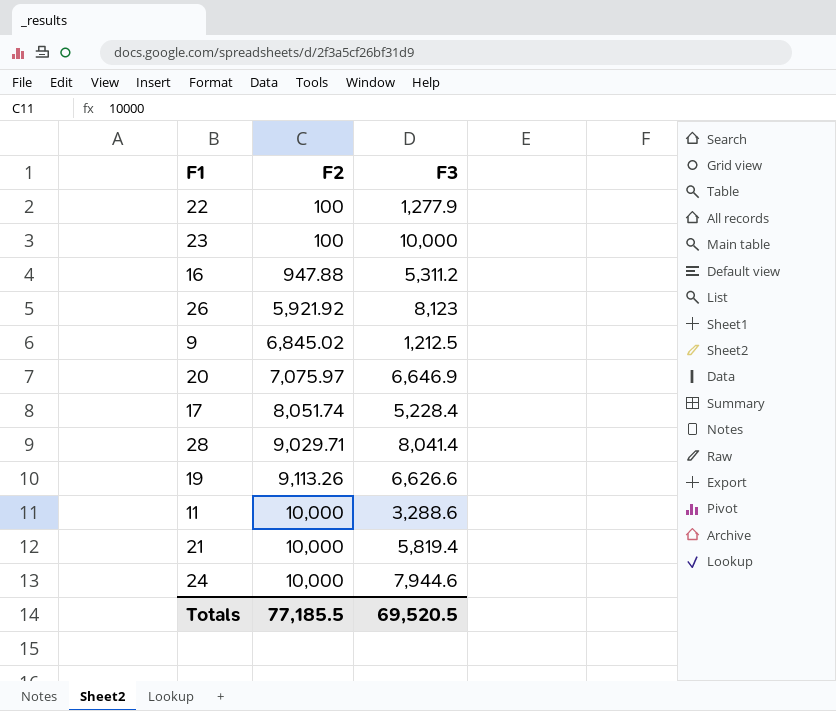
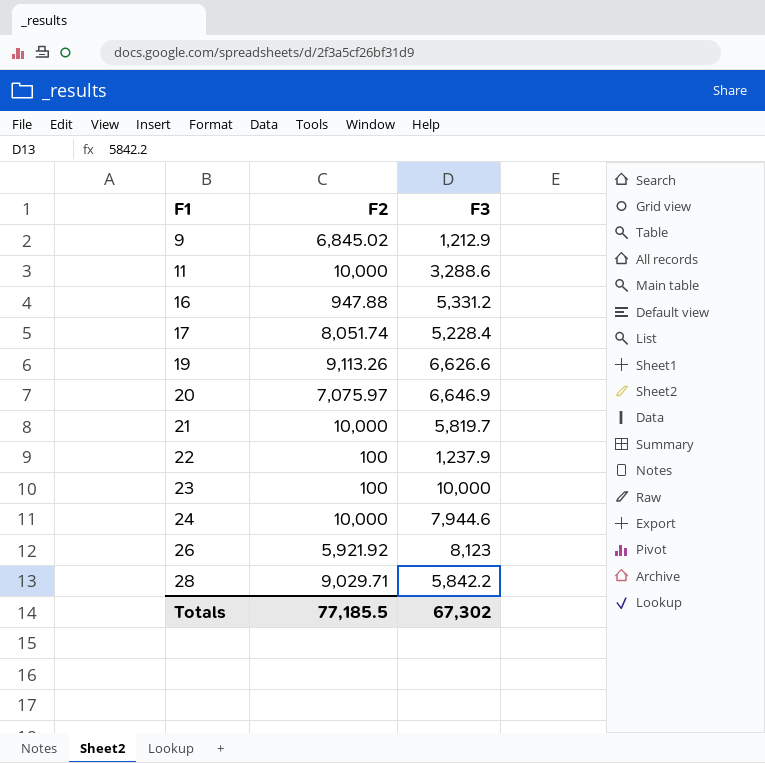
row order: F2 ascending -> F1 ascending
9 | F3: 1,212.5 -> 1,212.9
16 | F3: 5,311.2 -> 5,331.2
21 | F3: 5,819.4 -> 5,819.7
22 | F3: 1,277.9 -> 1,237.9
28 | F3: 8,041.4 -> 5,842.2
Totals | F3: 69,520.5 -> 67,302

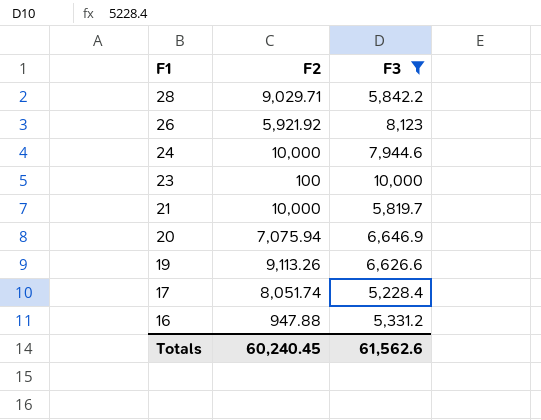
filter: none -> F3 >= 5,228.4
row order: F1 ascending -> F1 descending
20 | F2: 7,075.97 -> 7,075.94
Totals | F2: 77,185.5 -> 60,240.45
Totals | F3: 67,302 -> 61,562.6

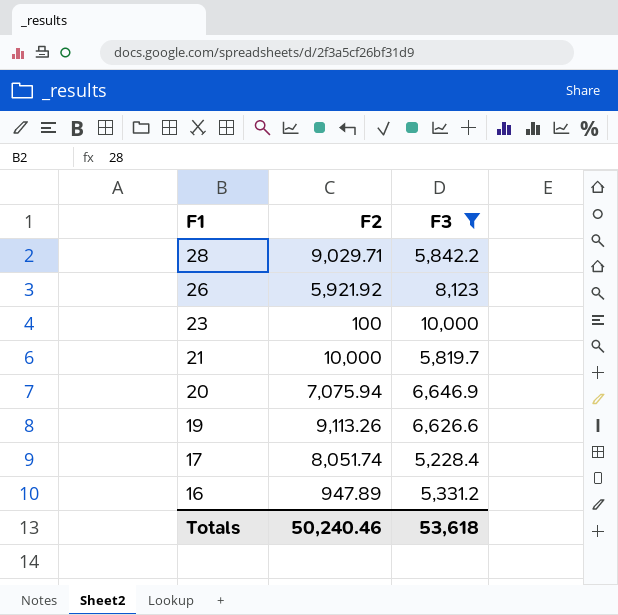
row 24: 10,000 | 7,944.6 -> none
16 | F2: 947.88 -> 947.89
Totals | F2: 60,240.45 -> 50,240.46
Totals | F3: 61,562.6 -> 53,618

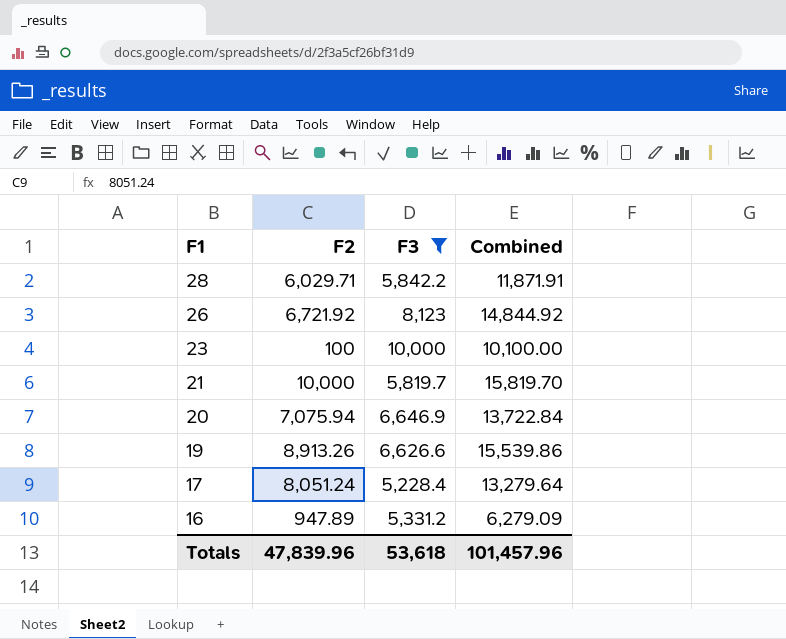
column Combined | formula: none -> [F2] + [F3]
28 | F2: 9,029.71 -> 6,029.71
26 | F2: 5,921.92 -> 6,721.92
19 | F2: 9,113.26 -> 8,913.26
17 | F2: 8,051.74 -> 8,051.24
Totals | F2: 50,240.46 -> 47,839.96

